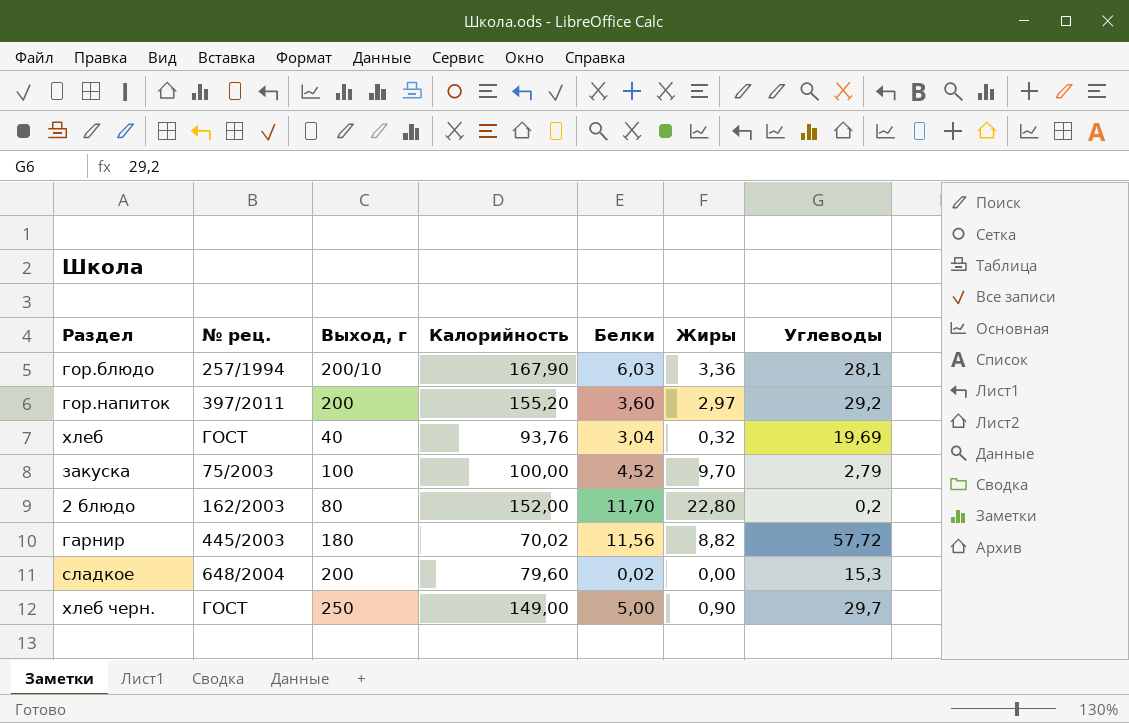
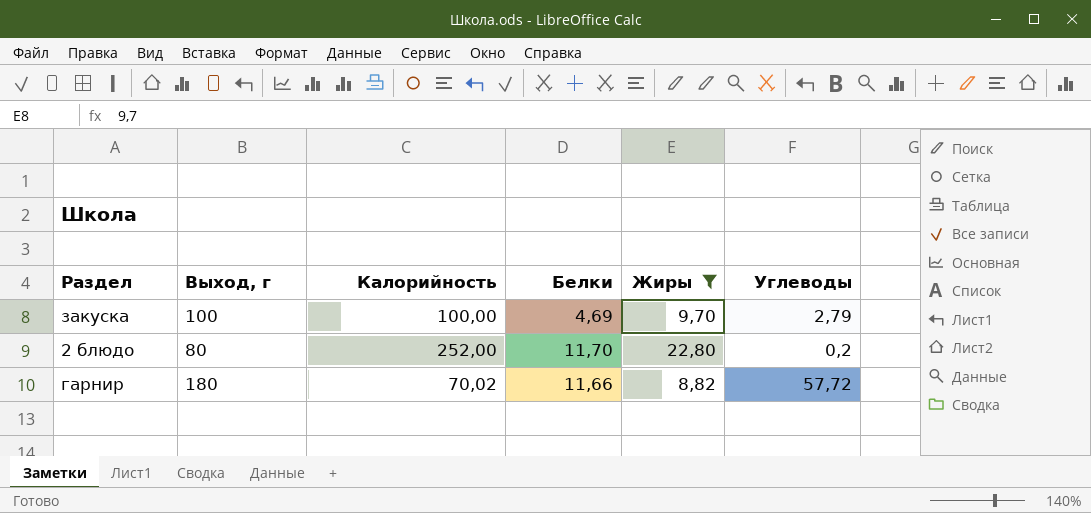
filter: none -> Жиры >= 8,82
column № рец. | position: 2 -> none
закуска | Белки: 4,52 -> 4,69
2 блюдо | Калорийность: 152,00 -> 252,00
гарнир | Белки: 11,56 -> 11,66

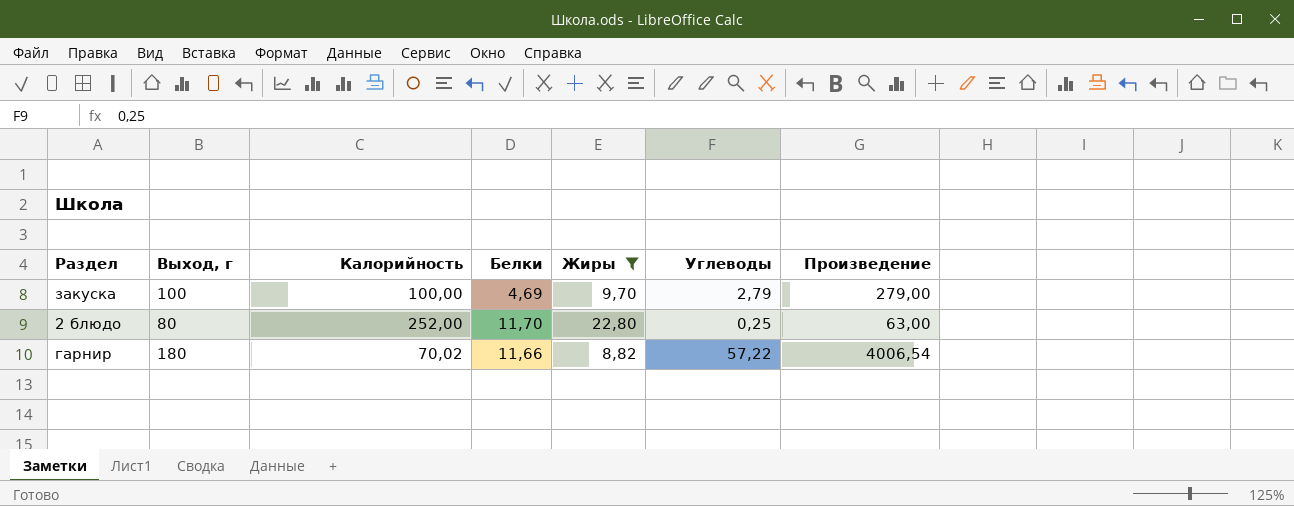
column Произведение | formula: none -> [Калорийность] * [Углеводы]
2 блюдо | Углеводы: 0,2 -> 0,25
гарнир | Углеводы: 57,72 -> 57,22

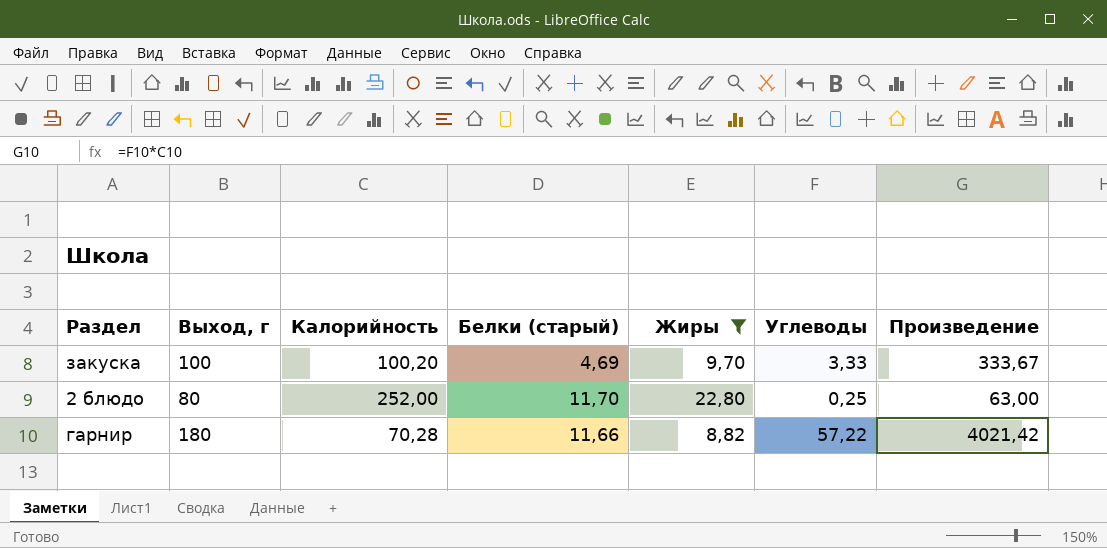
column name: Белки -> Белки (старый)
закуска | Калорийность: 100,00 -> 100,20
закуска | Углеводы: 2,79 -> 3,33
закуска | Произведение: 279,00 -> 333,67
гарнир | Калорийность: 70,02 -> 70,28
гарнир | Произведение: 4006,54 -> 4021,42

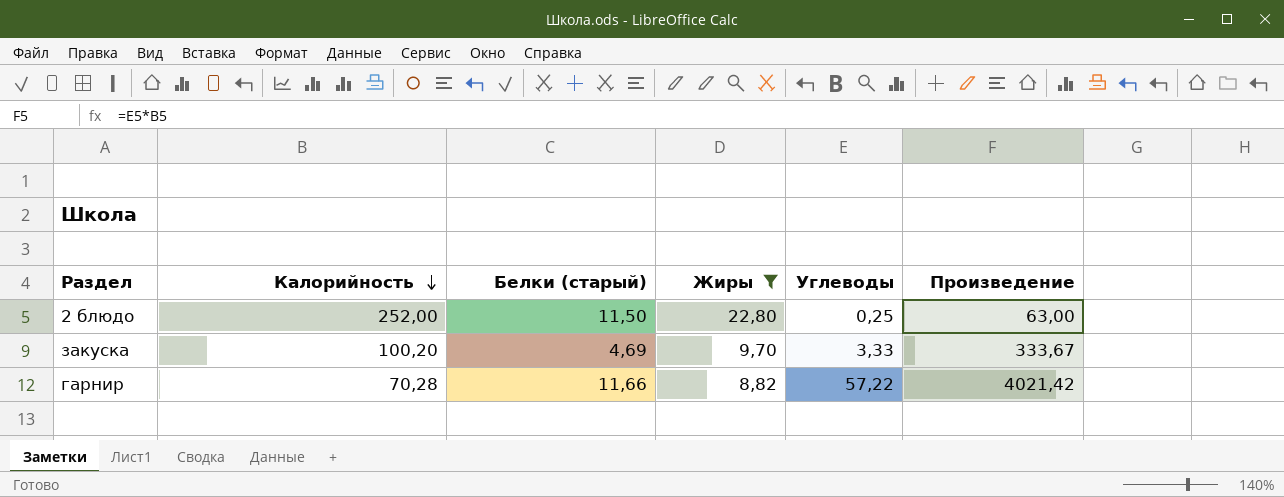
row order: none -> Калорийность descending
column Выход, г | position: 2 -> none
2 блюдо | Белки (старый): 11,70 -> 11,50

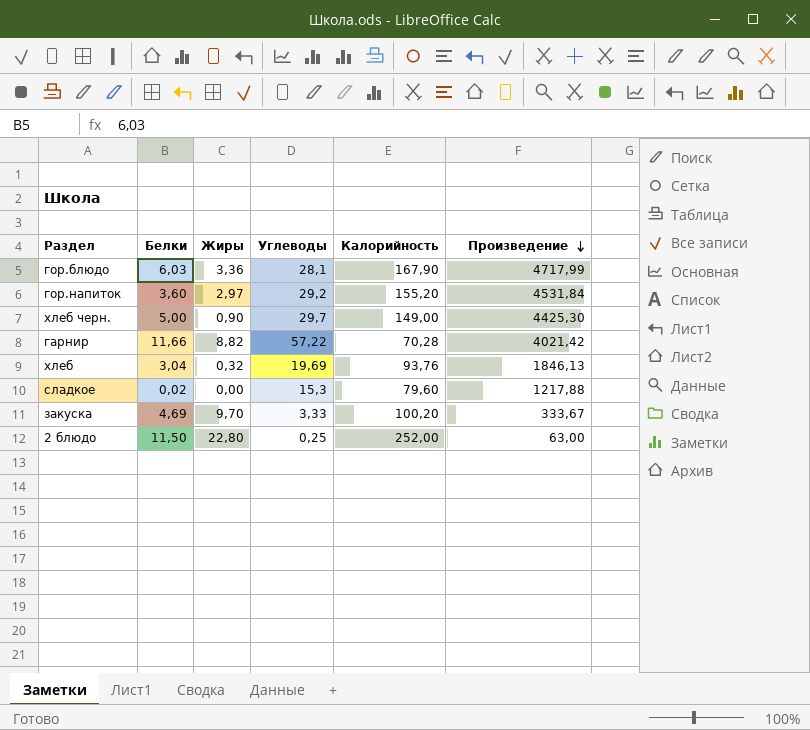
filter: Жиры >= 8,82 -> none
row order: Калорийность descending -> Произведение descending
column name: Белки (старый) -> Белки
column Калорийность | position: 2 -> 5

